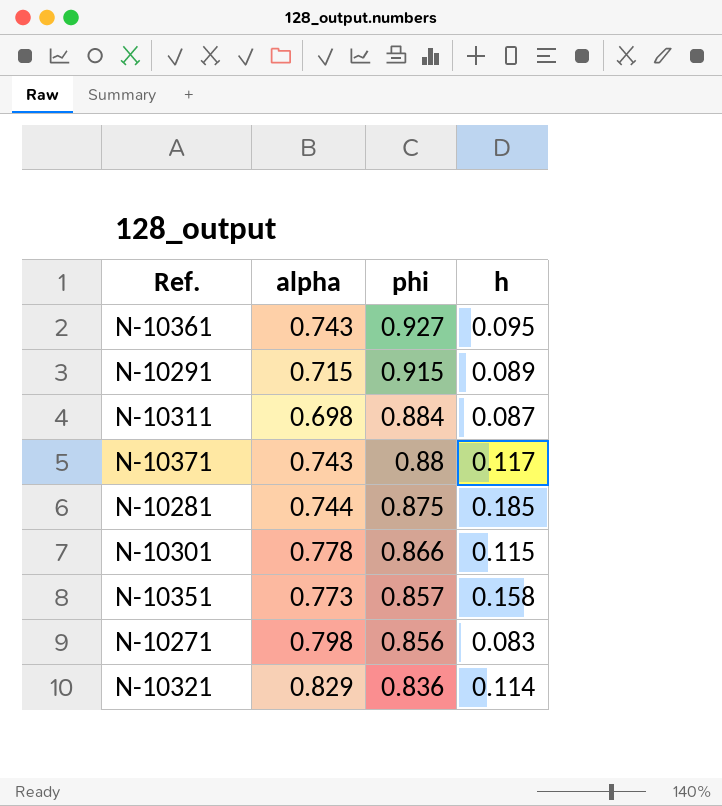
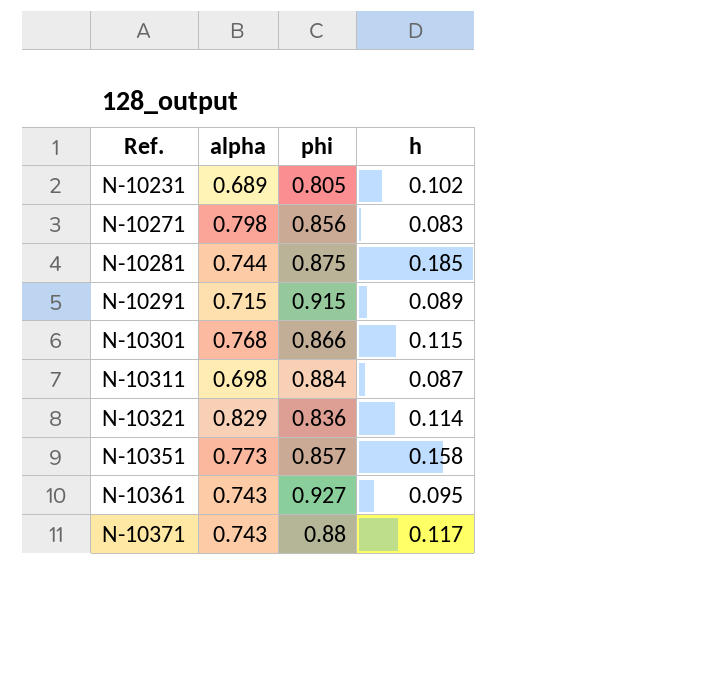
row order: phi descending -> Ref. ascending
row N-10231: none -> 0.689 | 0.805 | 0.102
N-10301 | alpha: 0.778 -> 0.768

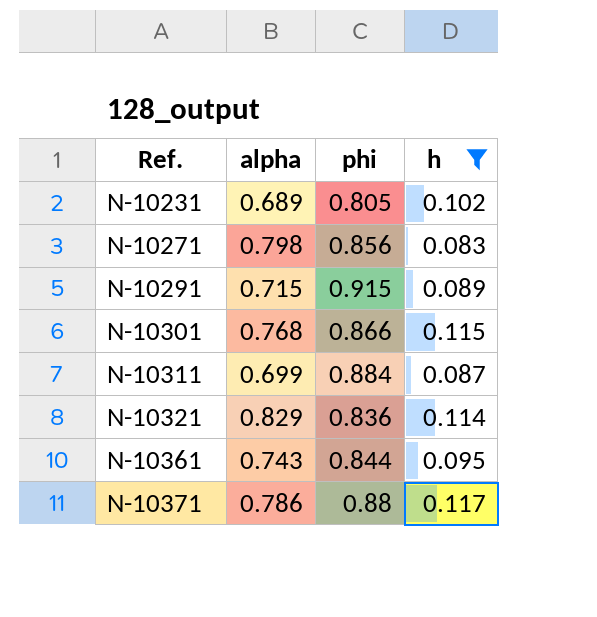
filter: none -> h <= 0.117
N-10311 | alpha: 0.698 -> 0.699
N-10361 | phi: 0.927 -> 0.844
N-10371 | alpha: 0.743 -> 0.786

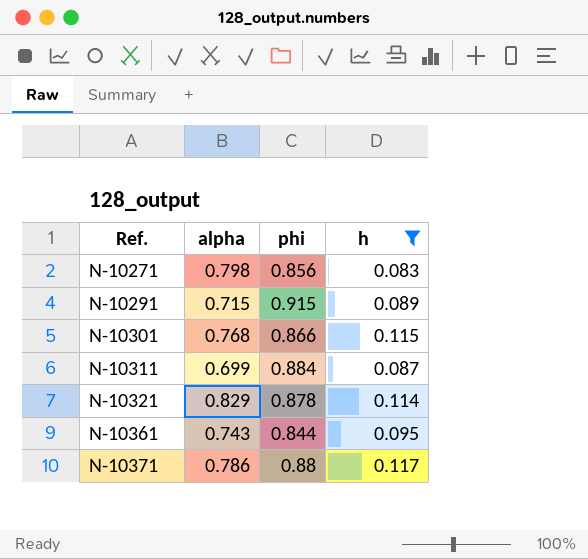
row N-10231: 0.689 | 0.805 | 0.102 -> none
N-10321 | phi: 0.836 -> 0.878

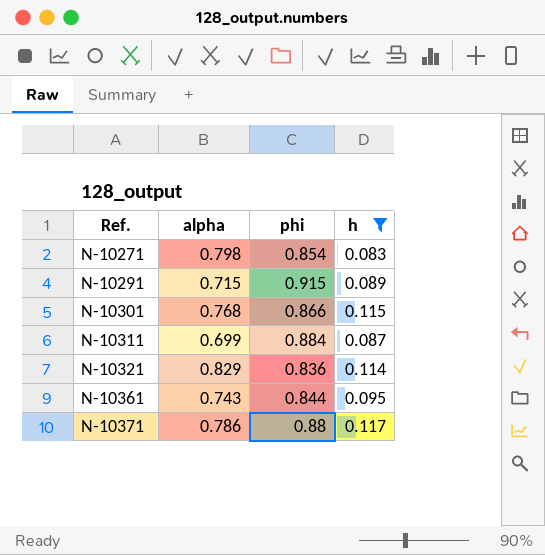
N-10271 | phi: 0.856 -> 0.854
N-10321 | phi: 0.878 -> 0.836

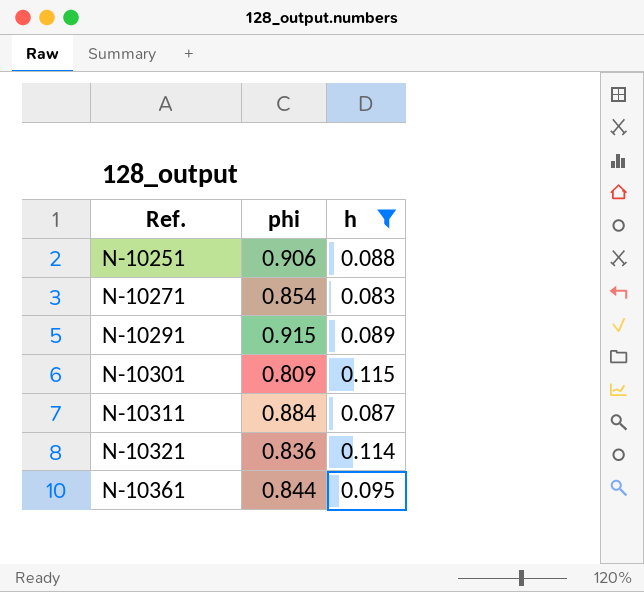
column alpha | position: 2 -> none
row N-10371: 0.786 | 0.88 | 0.117 -> none
row N-10251: none -> 0.906 | 0.088
N-10301 | phi: 0.866 -> 0.809

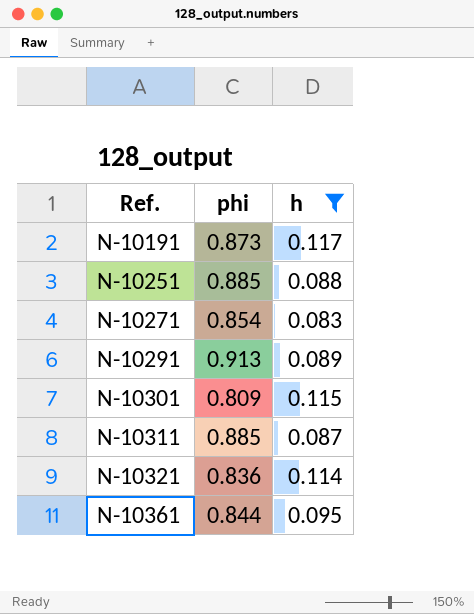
row N-10191: none -> 0.873 | 0.117
N-10251 | phi: 0.906 -> 0.885
N-10291 | phi: 0.915 -> 0.913
N-10311 | phi: 0.884 -> 0.885

